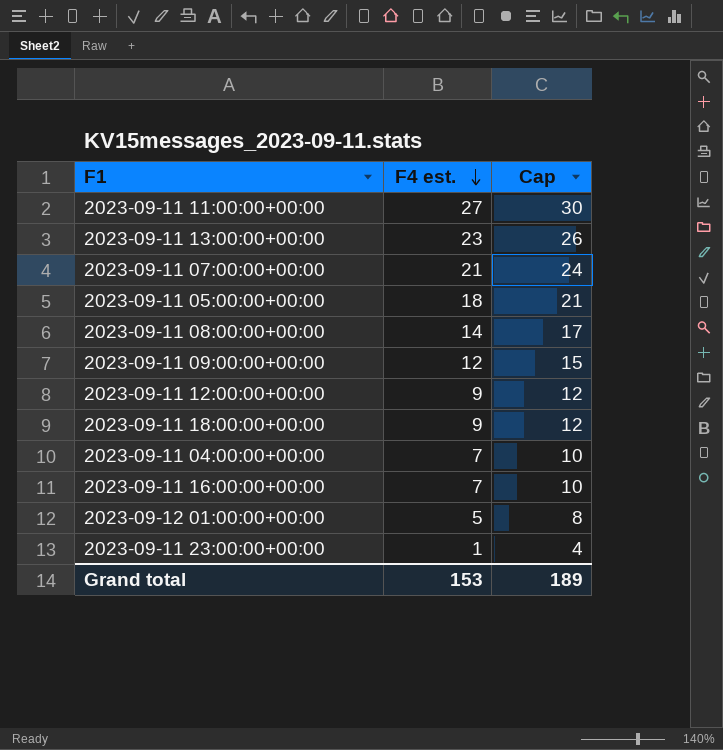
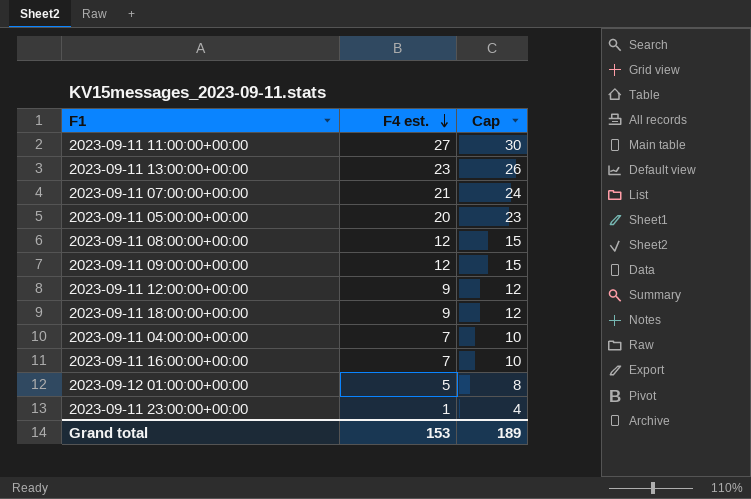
2023-09-11 05:00:00+00:00 | F4 est.: 18 -> 20
2023-09-11 05:00:00+00:00 | Cap: 21 -> 23
2023-09-11 08:00:00+00:00 | F4 est.: 14 -> 12
2023-09-11 08:00:00+00:00 | Cap: 17 -> 15

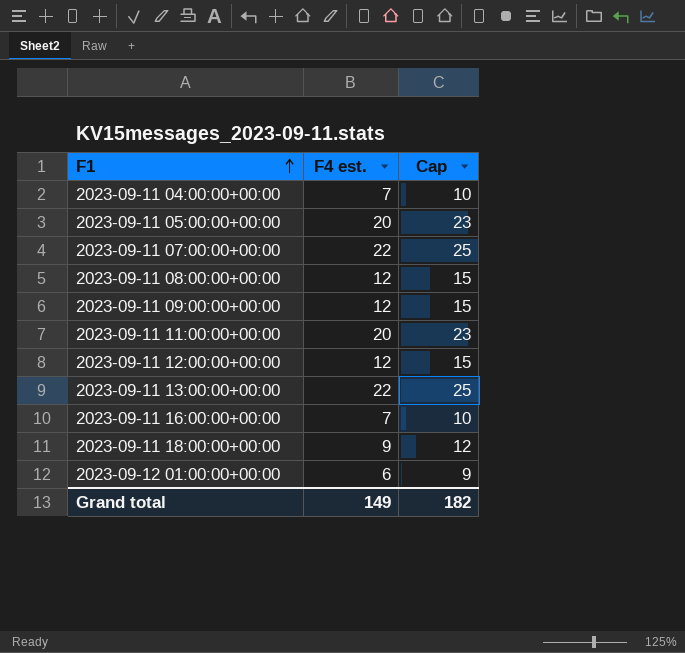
row order: F4 est. descending -> F1 ascending
row 2023-09-11 23:00:00+00:00: 1 | 4 -> none
2023-09-11 07:00:00+00:00 | F4 est.: 21 -> 22
2023-09-11 07:00:00+00:00 | Cap: 24 -> 25
2023-09-11 11:00:00+00:00 | F4 est.: 27 -> 20
2023-09-11 11:00:00+00:00 | Cap: 30 -> 23
2023-09-11 12:00:00+00:00 | F4 est.: 9 -> 12
2023-09-11 12:00:00+00:00 | Cap: 12 -> 15
2023-09-11 13:00:00+00:00 | F4 est.: 23 -> 22
2023-09-11 13:00:00+00:00 | Cap: 26 -> 25
2023-09-12 01:00:00+00:00 | F4 est.: 5 -> 6
2023-09-12 01:00:00+00:00 | Cap: 8 -> 9
Grand total | F4 est.: 153 -> 149
Grand total | Cap: 189 -> 182

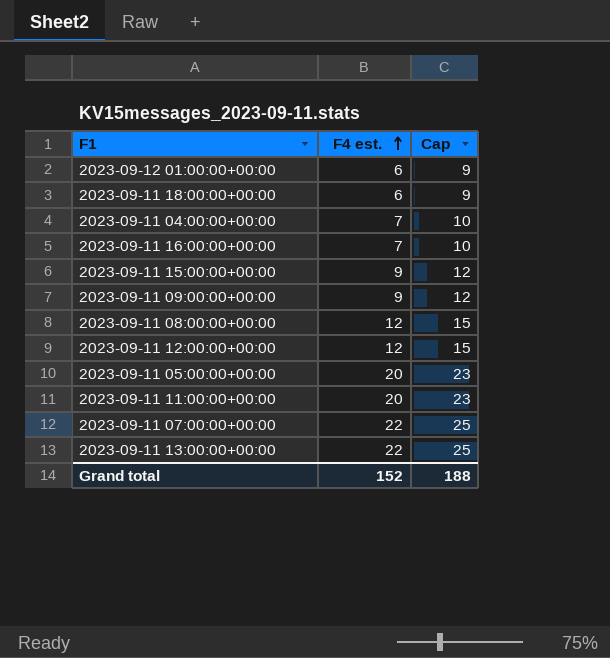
row order: F1 ascending -> F4 est. ascending
2023-09-11 18:00:00+00:00 | F4 est.: 9 -> 6
2023-09-11 18:00:00+00:00 | Cap: 12 -> 9
row 2023-09-11 15:00:00+00:00: none -> 9 | 12
2023-09-11 09:00:00+00:00 | F4 est.: 12 -> 9
2023-09-11 09:00:00+00:00 | Cap: 15 -> 12
Grand total | F4 est.: 149 -> 152
Grand total | Cap: 182 -> 188

